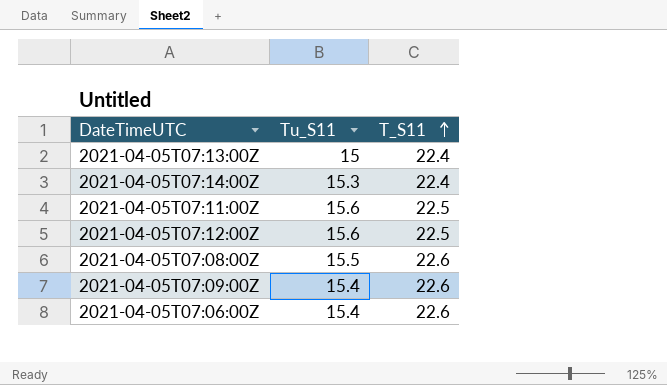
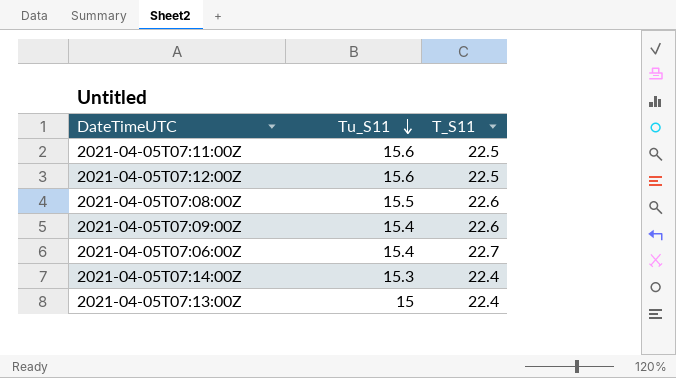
row order: T_S11 ascending -> Tu_S11 descending
2021-04-05T07:06:00Z | T_S11: 22.6 -> 22.7

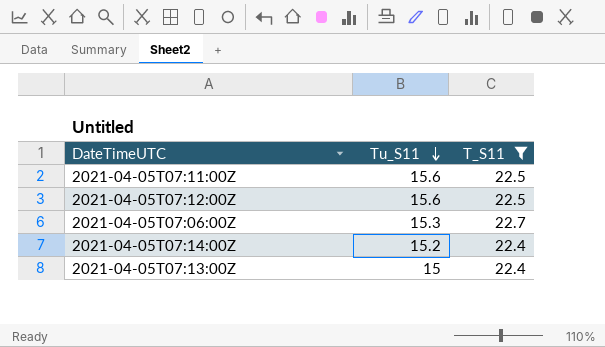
filter: none -> T_S11 != 22.6
2021-04-05T07:06:00Z | Tu_S11: 15.4 -> 15.3
2021-04-05T07:14:00Z | Tu_S11: 15.3 -> 15.2

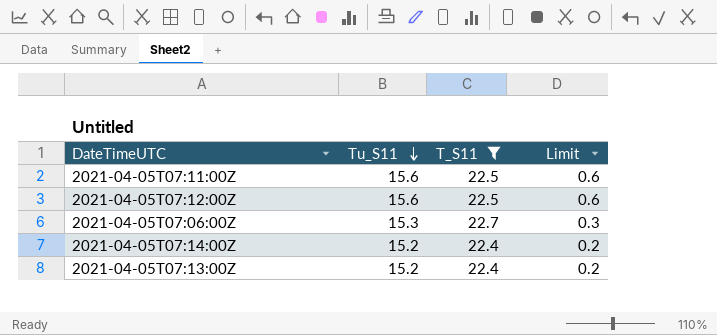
column Limit | formula: none -> [Tu_S11] - 15
2021-04-05T07:13:00Z | Tu_S11: 15 -> 15.2

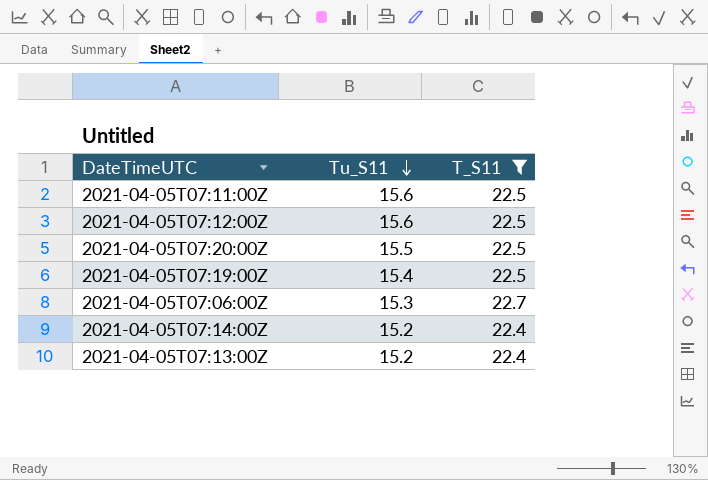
column Limit | formula: [Tu_S11] - 15 -> none
row 2021-04-05T07:20:00Z: none -> 15.5 | 22.5
row 2021-04-05T07:19:00Z: none -> 15.4 | 22.5

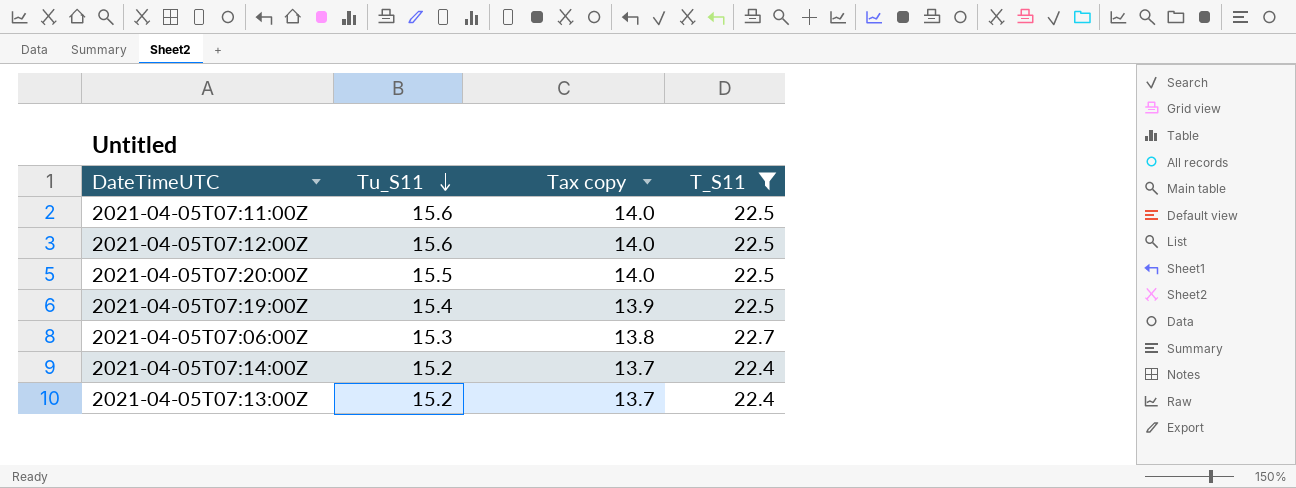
column Tax copy | formula: none -> [Tu_S11] * 0.9

